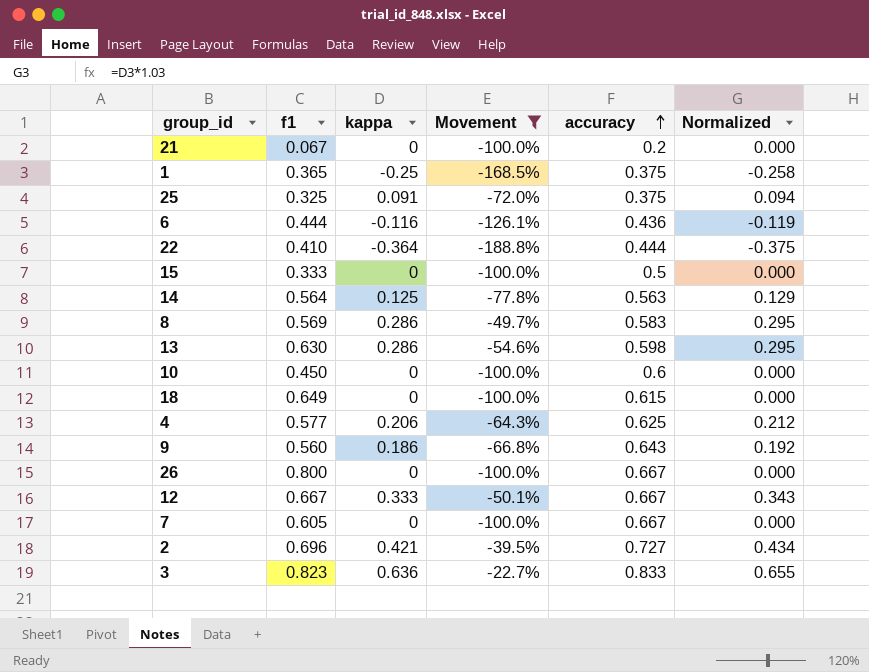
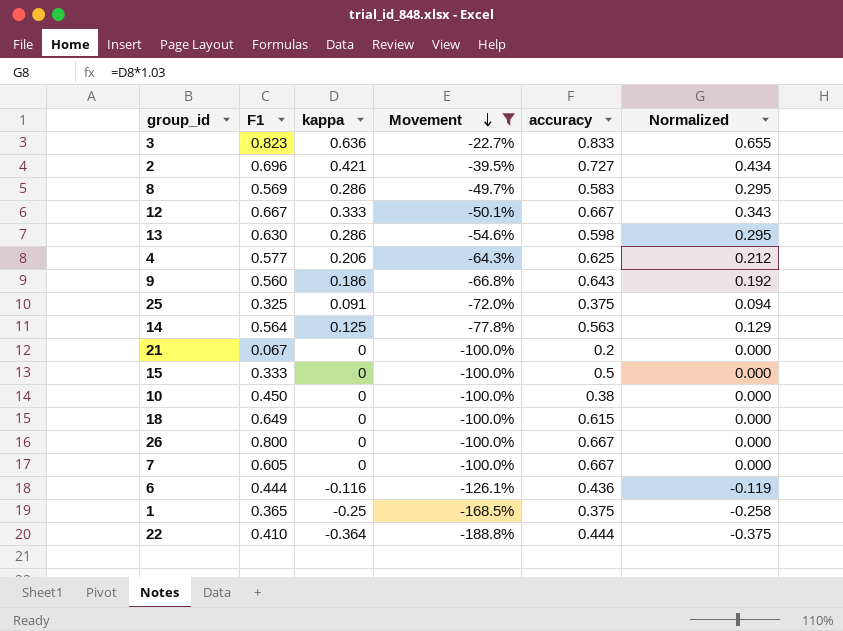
row order: accuracy ascending -> Movement descending
column name: f1 -> F1
10 | accuracy: 0.6 -> 0.38

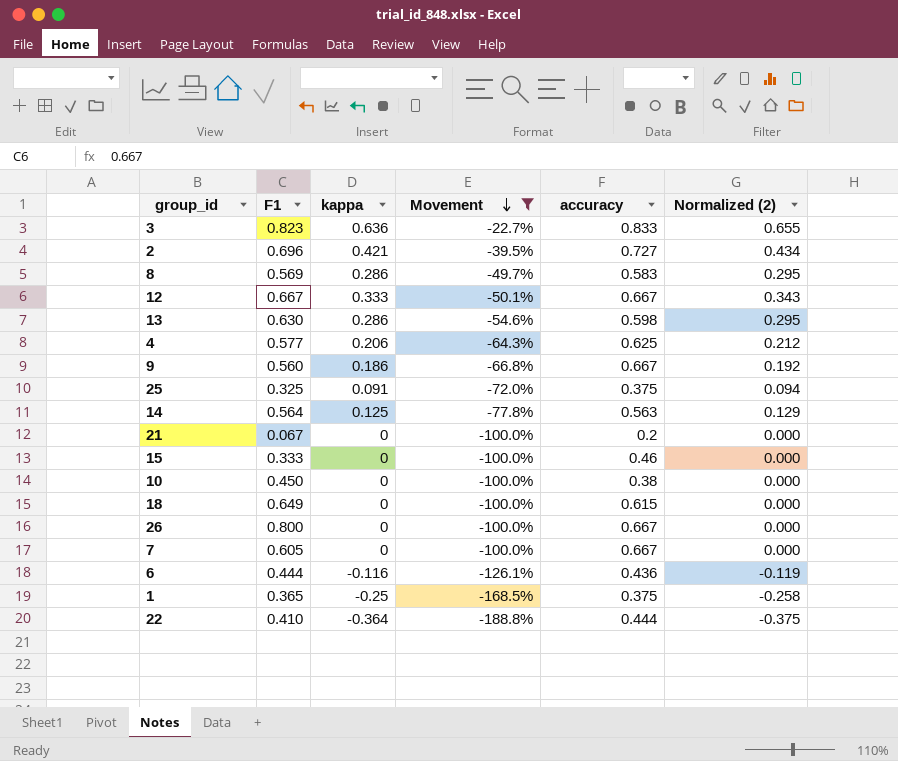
column name: Normalized -> Normalized (2)
9 | accuracy: 0.643 -> 0.667
15 | accuracy: 0.5 -> 0.46

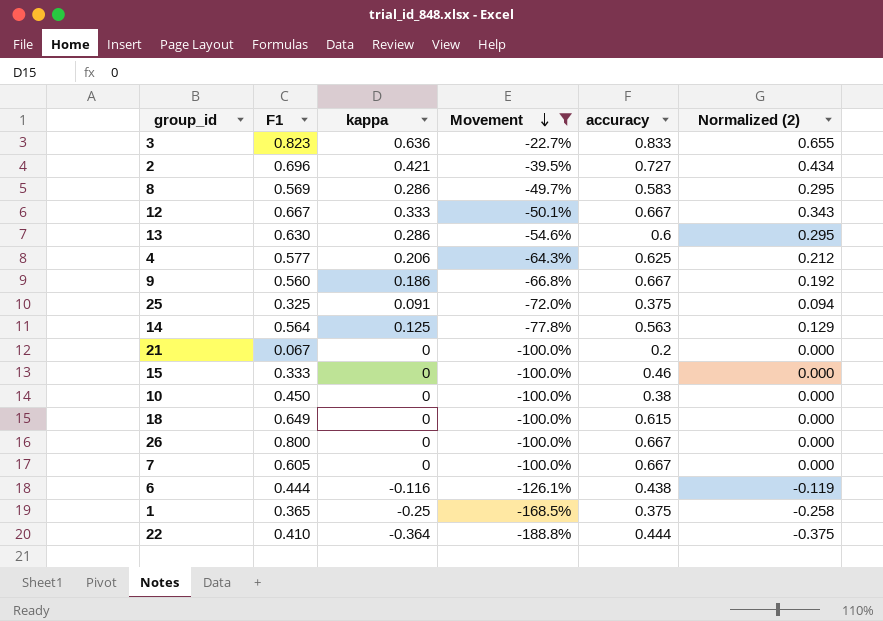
13 | accuracy: 0.598 -> 0.6
6 | accuracy: 0.436 -> 0.438

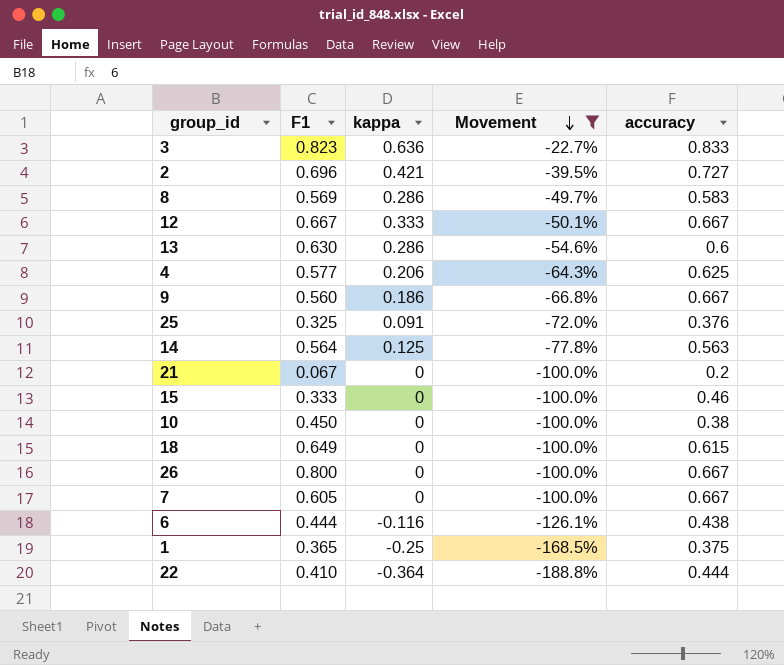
column Normalized (2) | formula: [kappa] * 1.03 -> none
25 | accuracy: 0.375 -> 0.376

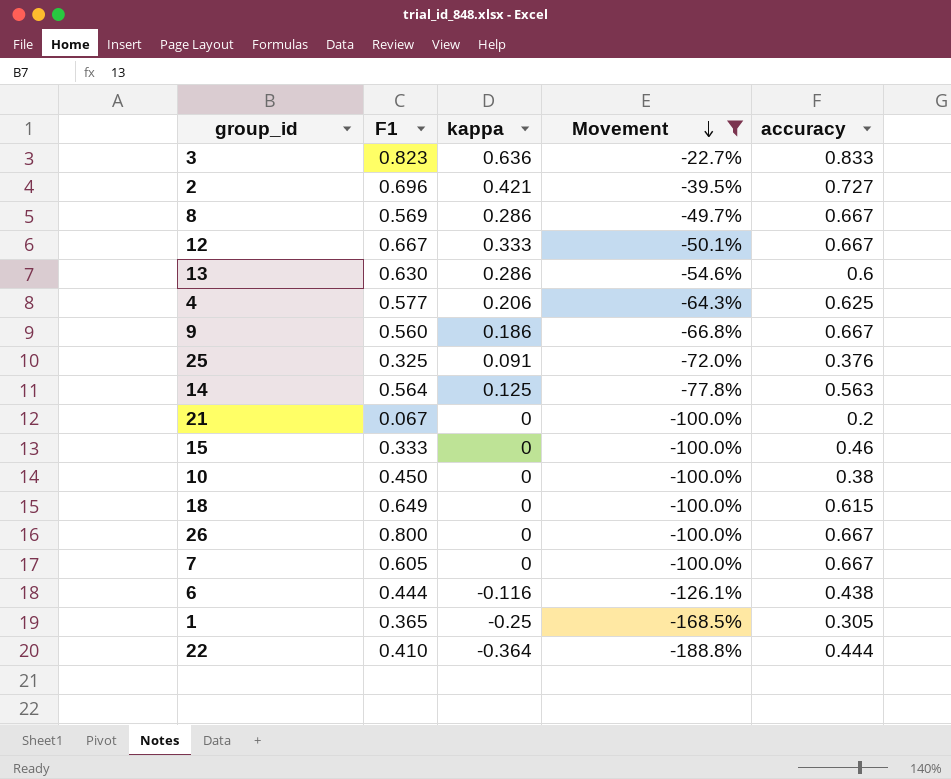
8 | accuracy: 0.583 -> 0.667
1 | accuracy: 0.375 -> 0.305

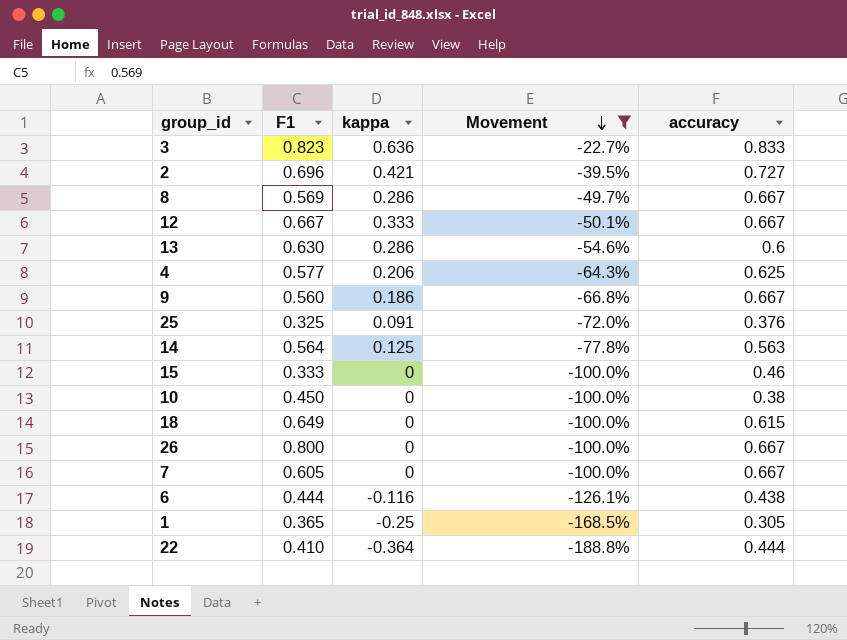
row 21: 0.067 | 0 | -100.0% | 0.2 -> none

